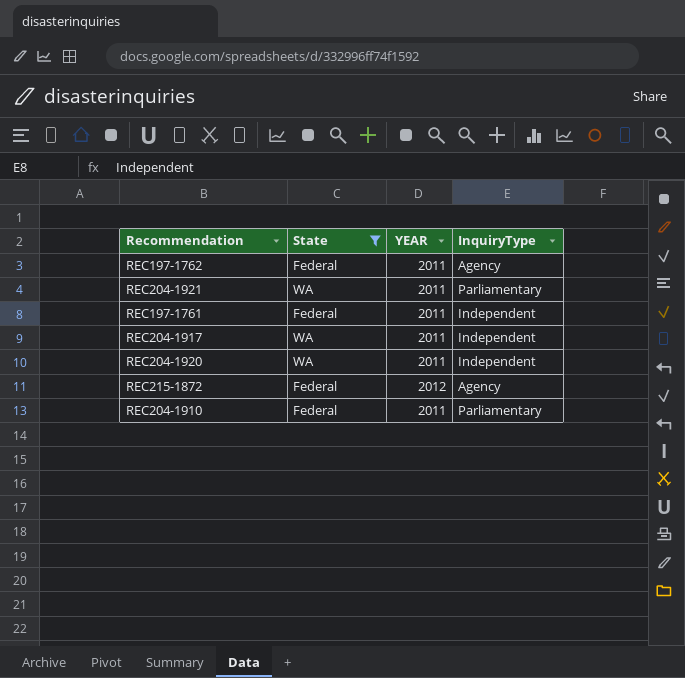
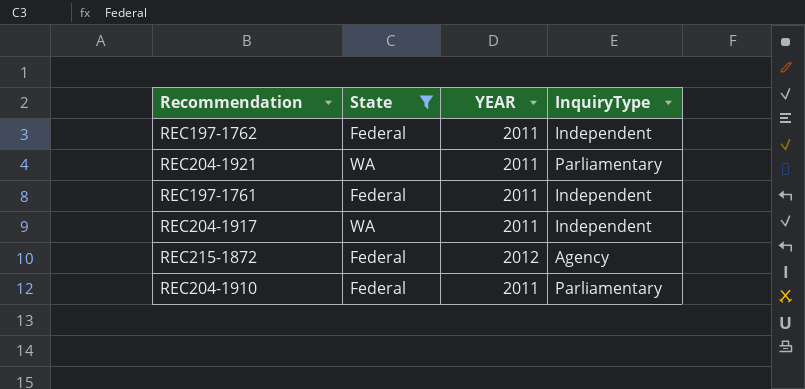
row REC204-1920: WA | 2011 | Independent -> none
REC197-1762 | InquiryType: Agency -> Independent

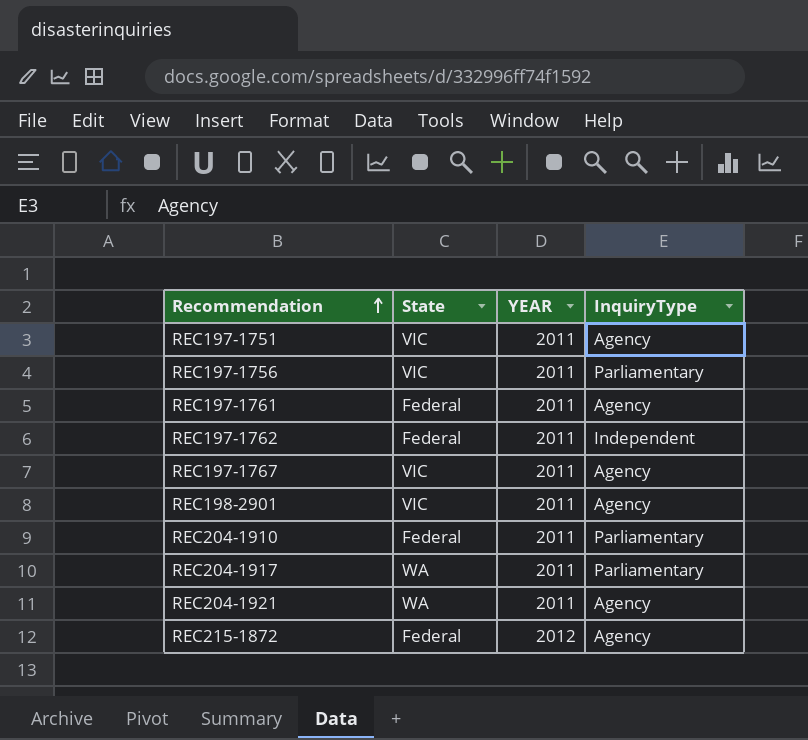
filter: State != VIC -> none
row order: none -> Recommendation ascending
REC197-1761 | InquiryType: Independent -> Agency
REC204-1917 | InquiryType: Independent -> Parliamentary
REC204-1921 | InquiryType: Parliamentary -> Agency

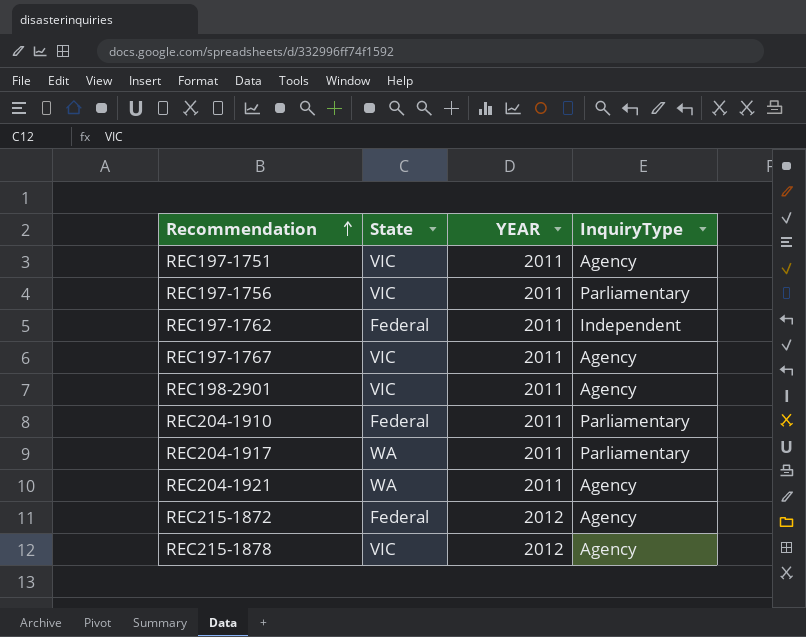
row REC197-1761: Federal | 2011 | Agency -> none
row REC215-1878: none -> VIC | 2012 | Agency

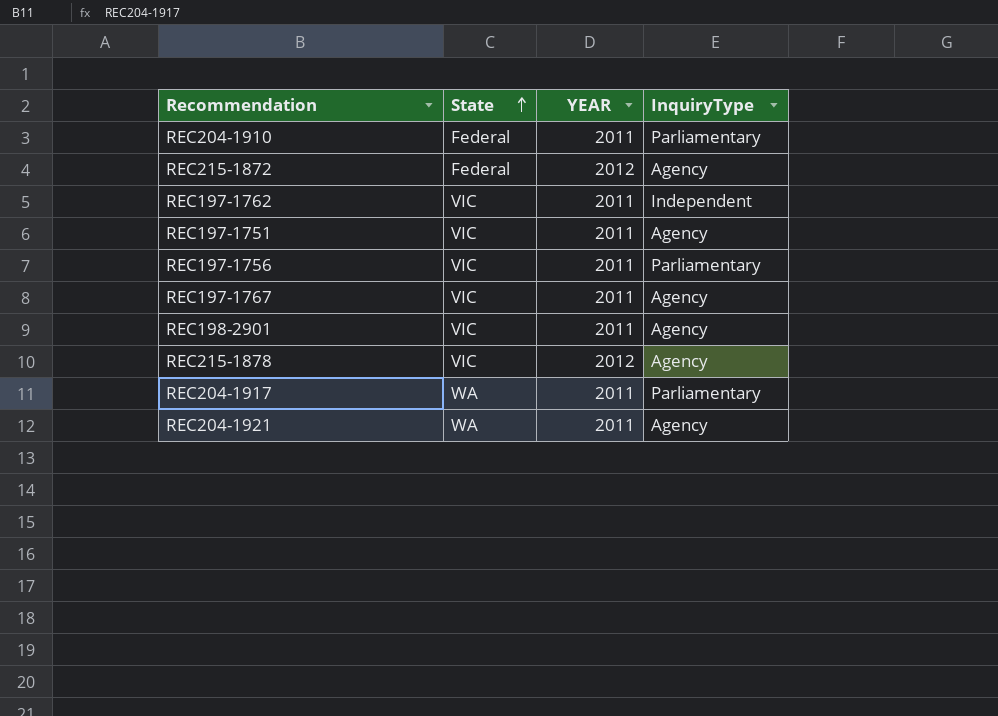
row order: Recommendation ascending -> State ascending
REC197-1762 | State: Federal -> VIC

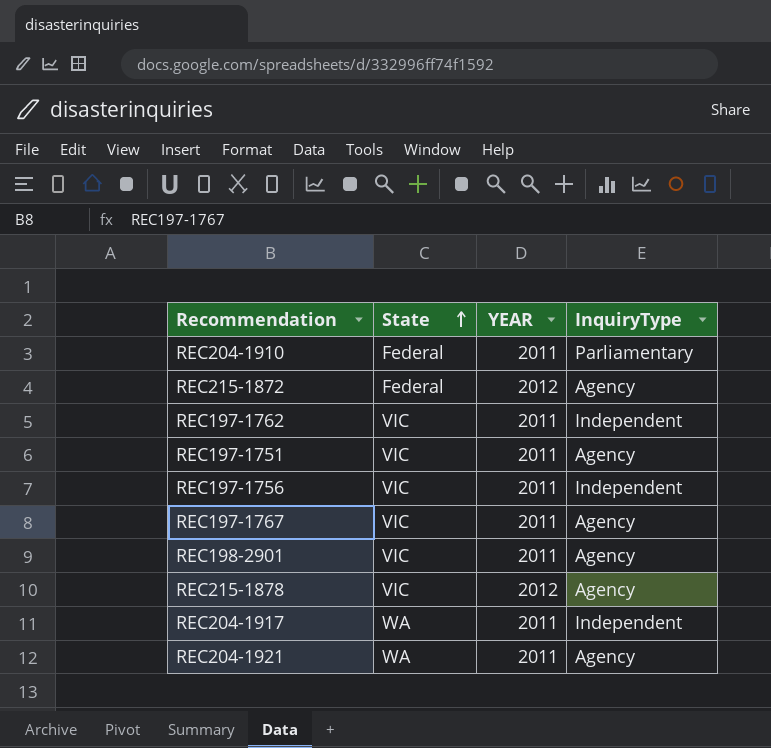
REC197-1756 | InquiryType: Parliamentary -> Independent
REC204-1917 | InquiryType: Parliamentary -> Independent

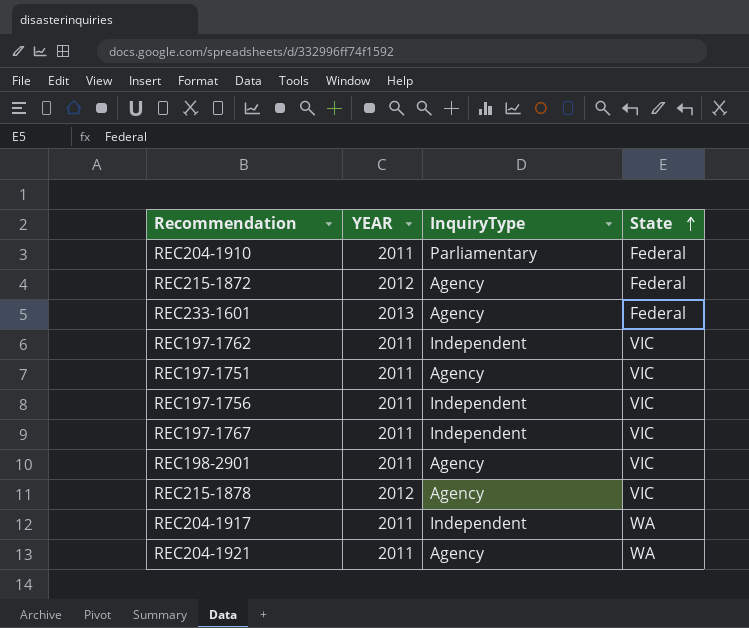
column State | position: 2 -> 4
row REC233-1601: none -> 2013 | Agency | Federal
REC197-1767 | InquiryType: Agency -> Independent

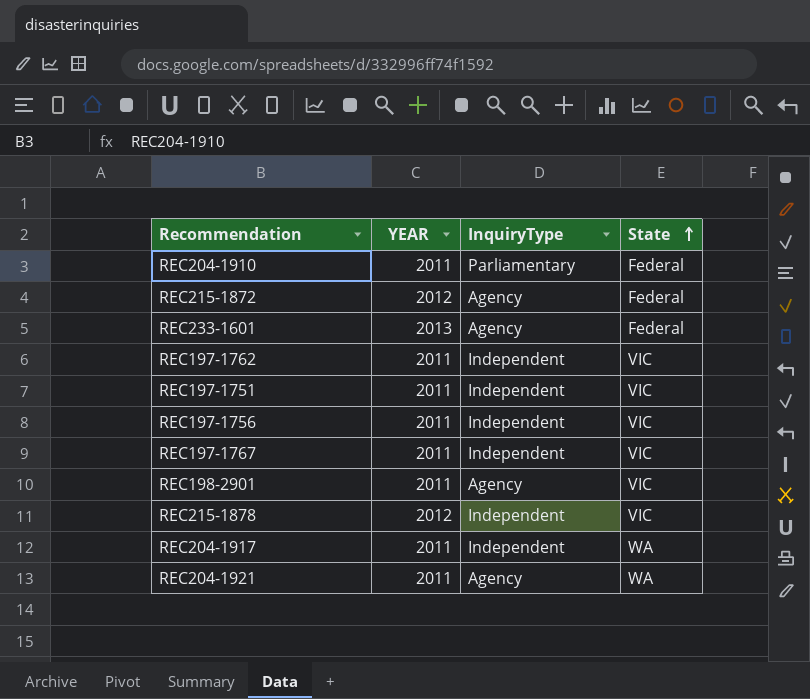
REC197-1751 | InquiryType: Agency -> Independent
REC215-1878 | InquiryType: Agency -> Independent

